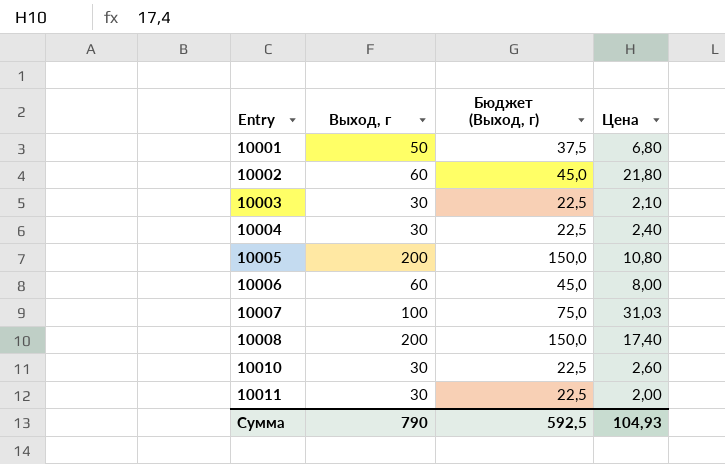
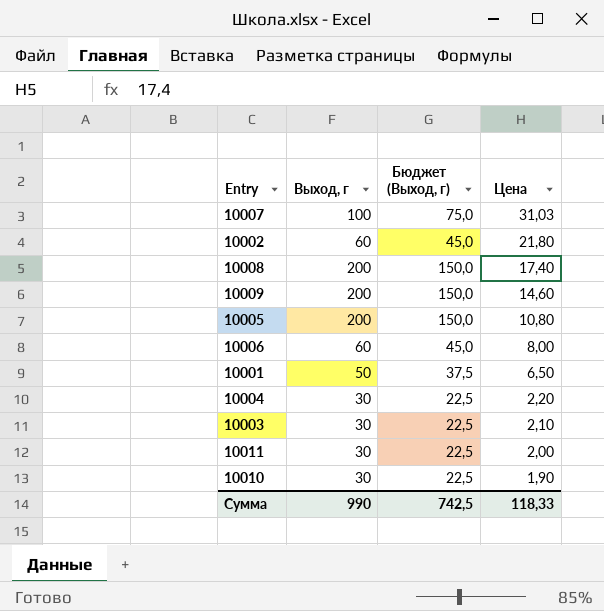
row order: Entry ascending -> Цена descending
row 10009: none -> 200 | 150,0 | 14,60
10001 | Цена: 6,80 -> 6,50
10004 | Цена: 2,40 -> 2,20
10010 | Цена: 2,60 -> 1,90
Сумма | Выход, г: 790 -> 990
Сумма | Бюджет (Выход, г): 592,5 -> 742,5
Сумма | Цена: 104,93 -> 118,33

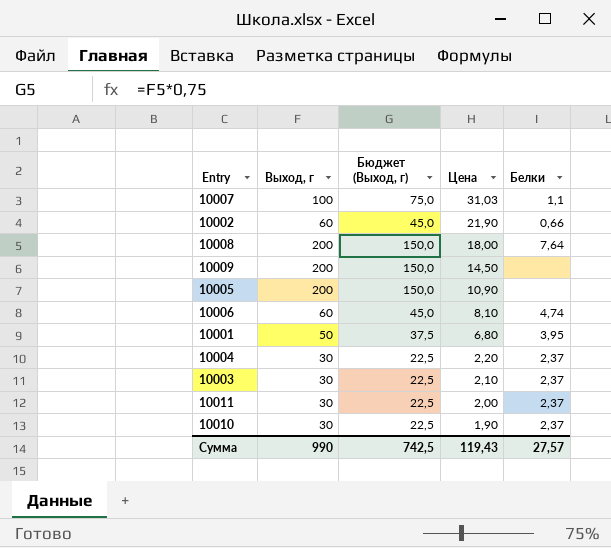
column Белки | position: none -> 5
10002 | Цена: 21,80 -> 21,90
10008 | Цена: 17,40 -> 18,00
10009 | Цена: 14,60 -> 14,50
10005 | Цена: 10,80 -> 10,90
10006 | Цена: 8,00 -> 8,10
10001 | Цена: 6,50 -> 6,80
Сумма | Цена: 118,33 -> 119,43

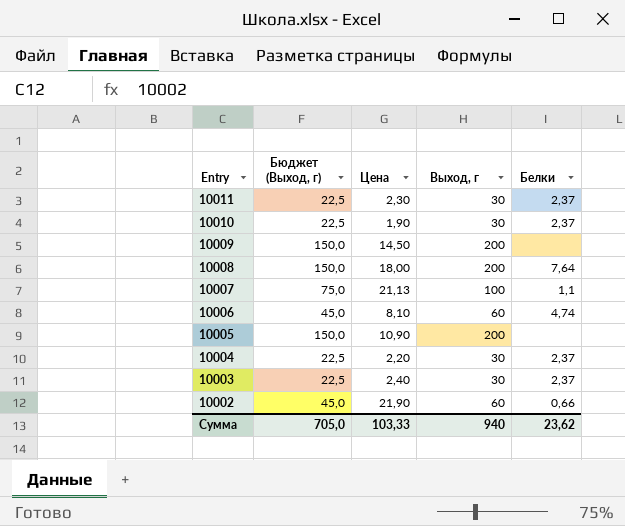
row order: Цена descending -> Entry descending
column Выход, г | position: 2 -> 4
row 10001: 50 | 37,5 | 6,80 | 3,95 -> none
10011 | Цена: 2,00 -> 2,30
10007 | Цена: 31,03 -> 21,13
10003 | Цена: 2,10 -> 2,40
Сумма | Бюджет (Выход, г): 742,5 -> 705,0
Сумма | Цена: 119,43 -> 103,33
Сумма | Выход, г: 990 -> 940
Сумма | Белки: 27,57 -> 23,62

